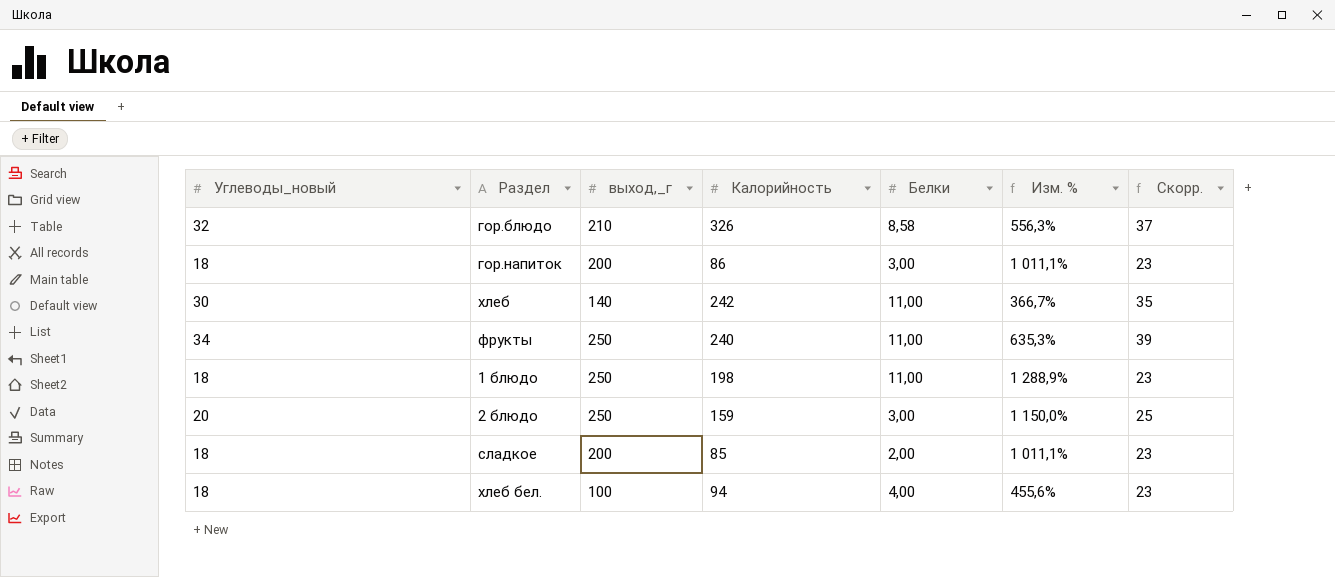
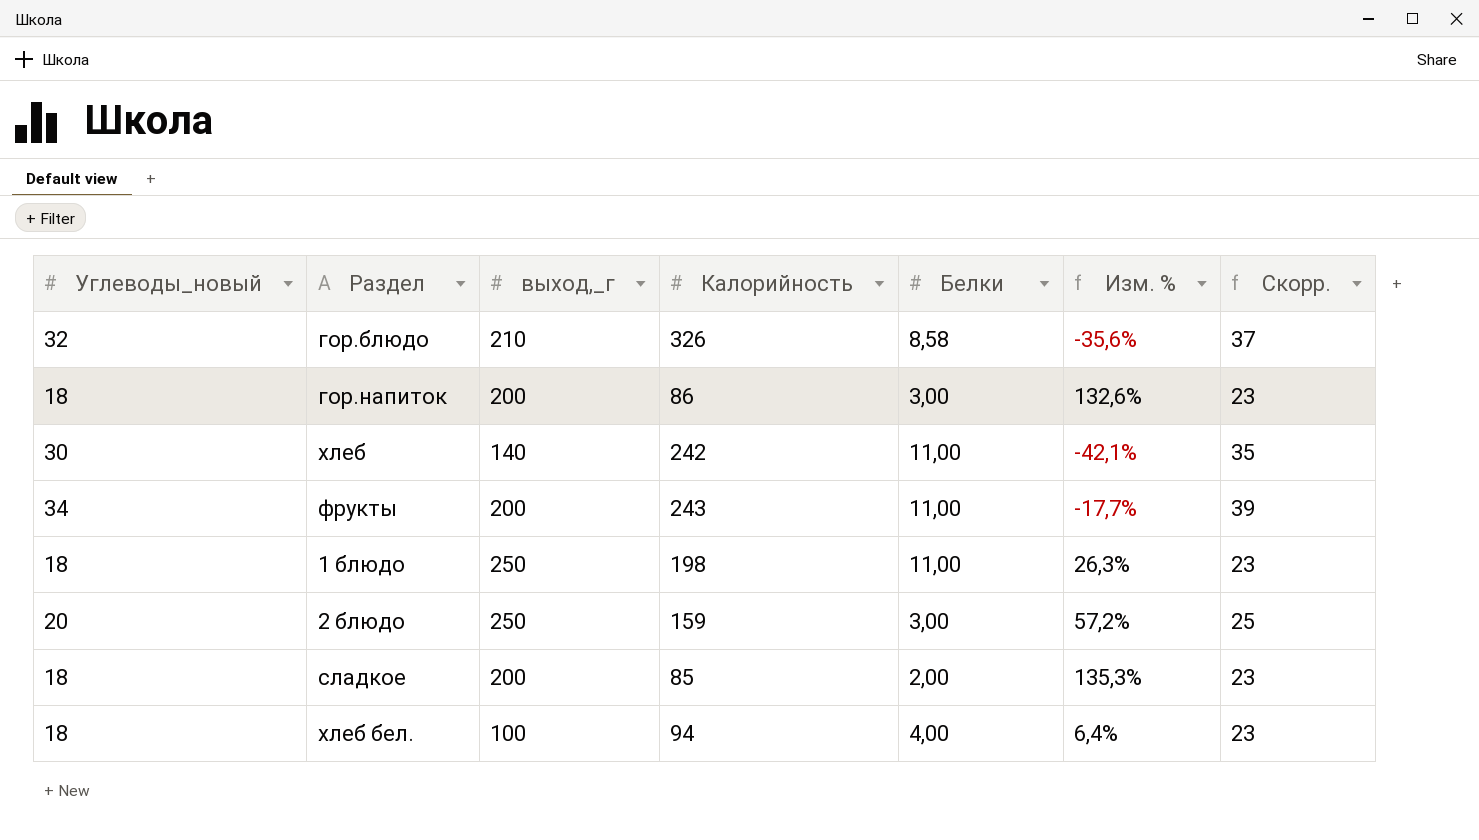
column Изм. % | formula: ([выход,_г] - [Углеводы_новый]) / [Углеводы_новый] -> ([выход,_г] - [Калорийность]) / [Калорийность]
фрукты | выход,_г: 250 -> 200
фрукты | Калорийность: 240 -> 243

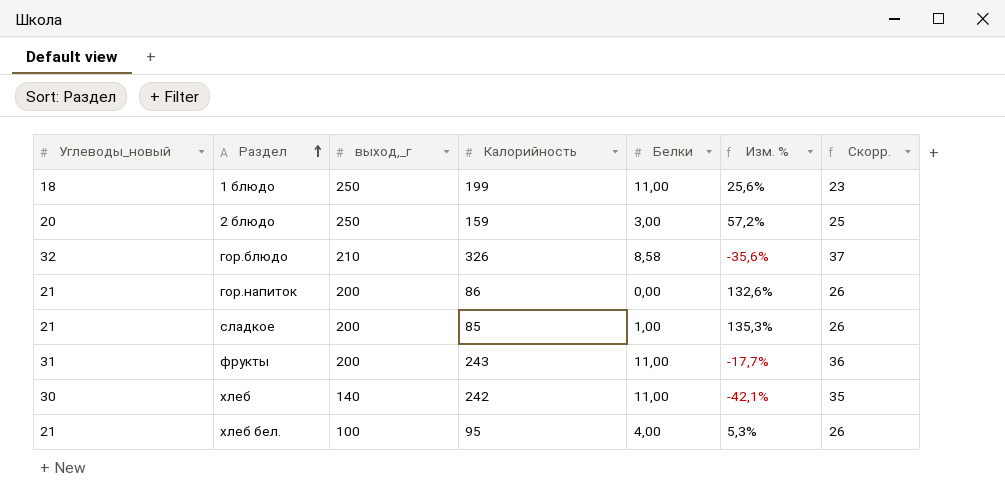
row order: none -> Раздел ascending
1 блюдо | Калорийность: 198 -> 199
1 блюдо | Изм. %: 26,3% -> 25,6%
гор.напиток | Углеводы_новый: 18 -> 21
гор.напиток | Белки: 3,00 -> 0,00
гор.напиток | Скорр.: 23 -> 26
сладкое | Углеводы_новый: 18 -> 21
сладкое | Белки: 2,00 -> 1,00
сладкое | Скорр.: 23 -> 26
фрукты | Углеводы_новый: 34 -> 31
фрукты | Скорр.: 39 -> 36
хлеб бел. | Углеводы_новый: 18 -> 21
хлеб бел. | Калорийность: 94 -> 95
хлеб бел. | Изм. %: 6,4% -> 5,3%
хлеб бел. | Скорр.: 23 -> 26

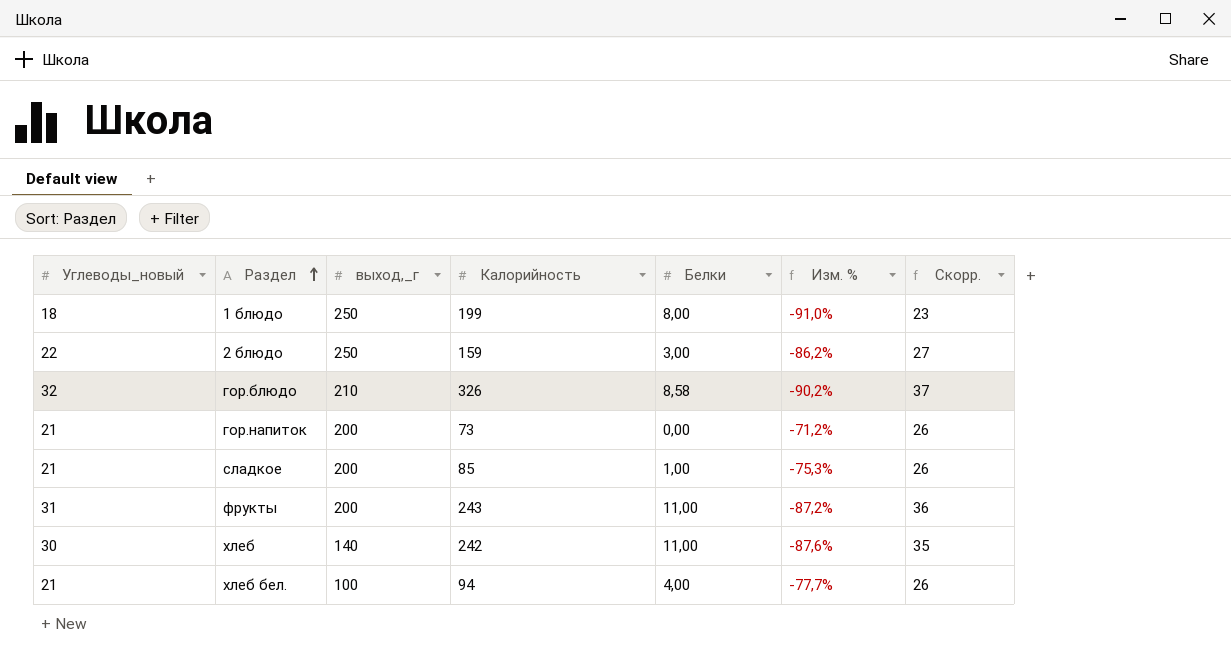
column Изм. % | formula: ([выход,_г] - [Калорийность]) / [Калорийность] -> ([Углеводы_новый] - [Калорийность]) / [Калорийность]
1 блюдо | Белки: 11,00 -> 8,00
2 блюдо | Углеводы_новый: 20 -> 22
2 блюдо | Скорр.: 25 -> 27
гор.напиток | Калорийность: 86 -> 73
хлеб бел. | Калорийность: 95 -> 94

